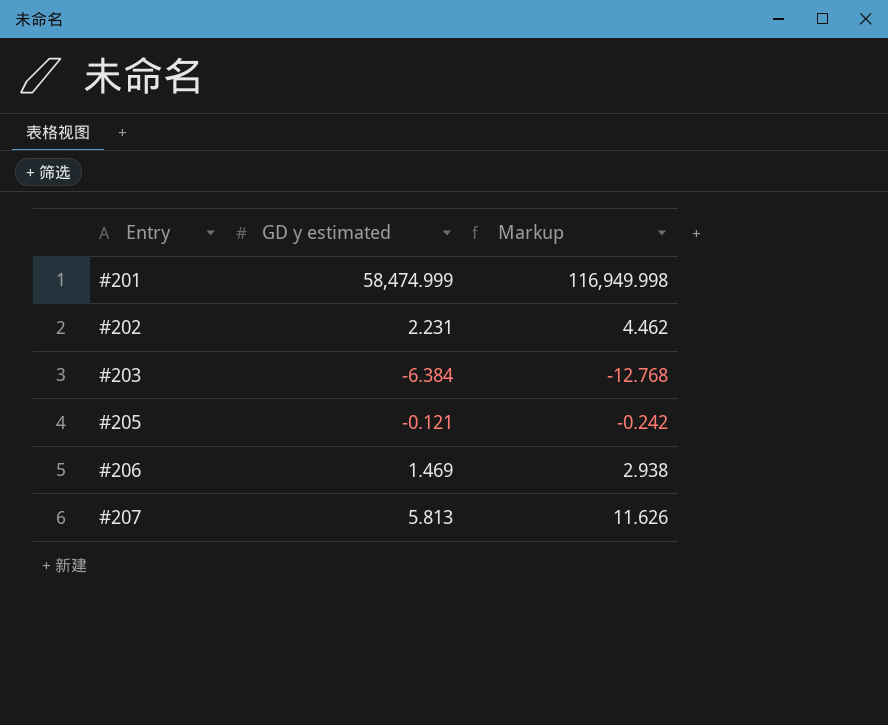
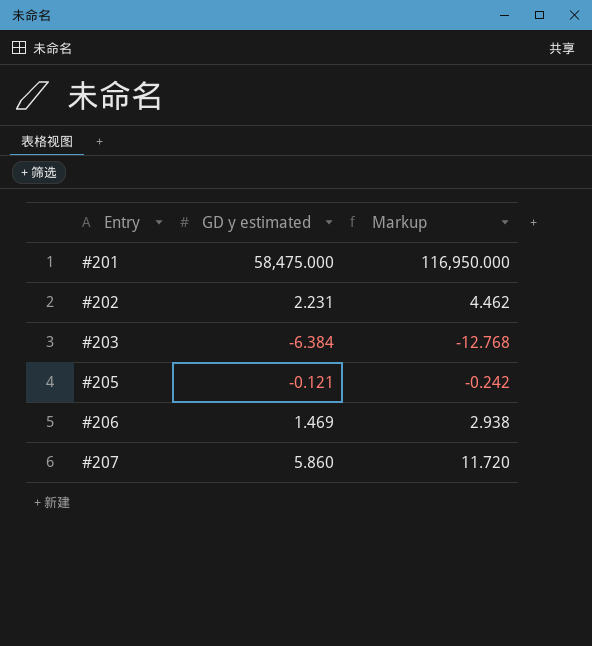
#201 | GD y estimated: 58,474.999 -> 58,475.000
#201 | Markup: 116,949.998 -> 116,950.000
#207 | GD y estimated: 5.813 -> 5.860
#207 | Markup: 11.626 -> 11.720

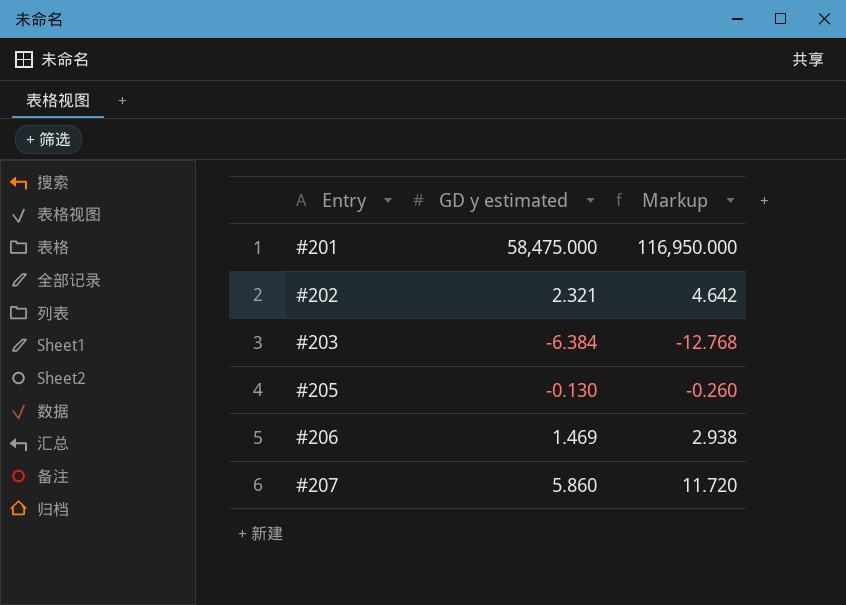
#202 | GD y estimated: 2.231 -> 2.321
#202 | Markup: 4.462 -> 4.642
#205 | GD y estimated: -0.121 -> -0.130
#205 | Markup: -0.242 -> -0.260

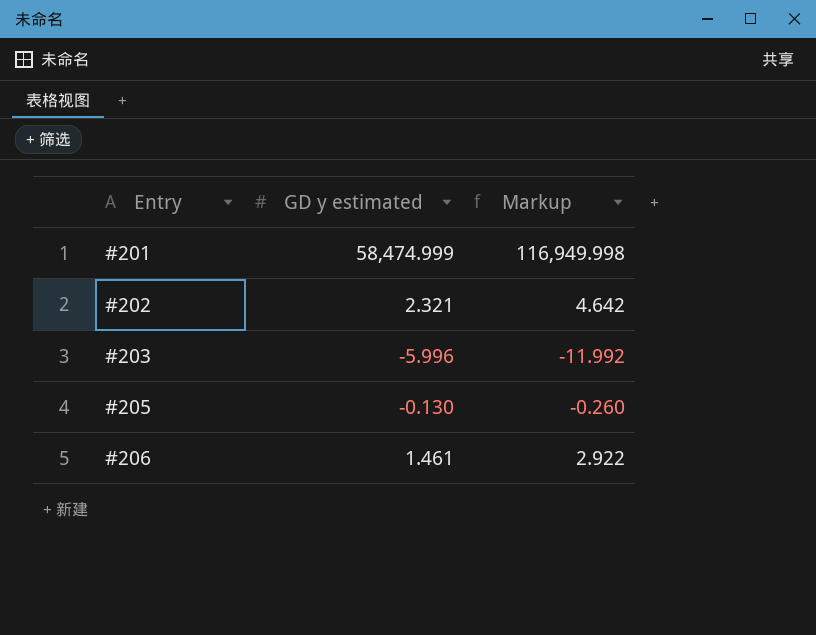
row #207: 5.860 | 11.720 -> none
#201 | GD y estimated: 58,475.000 -> 58,474.999
#201 | Markup: 116,950.000 -> 116,949.998
#203 | GD y estimated: -6.384 -> -5.996
#203 | Markup: -12.768 -> -11.992
#206 | GD y estimated: 1.469 -> 1.461
#206 | Markup: 2.938 -> 2.922

